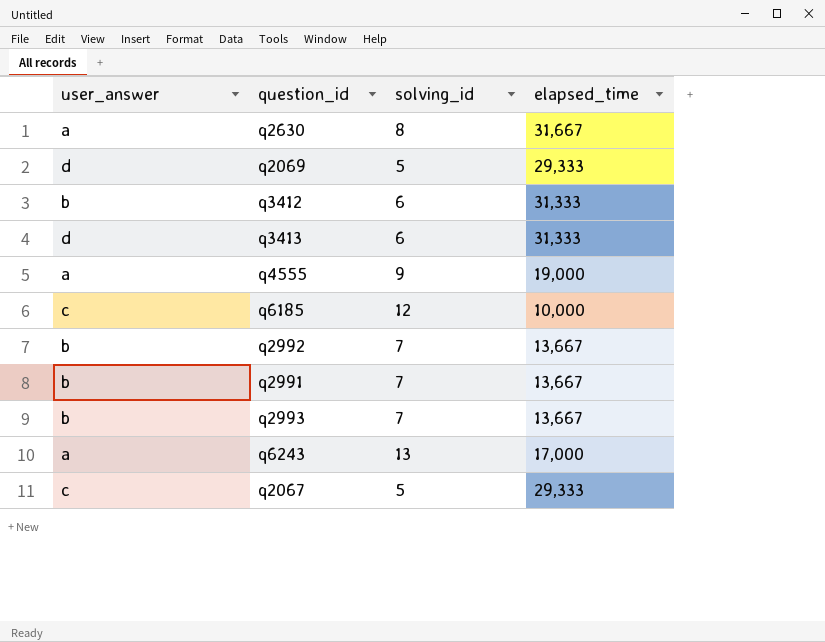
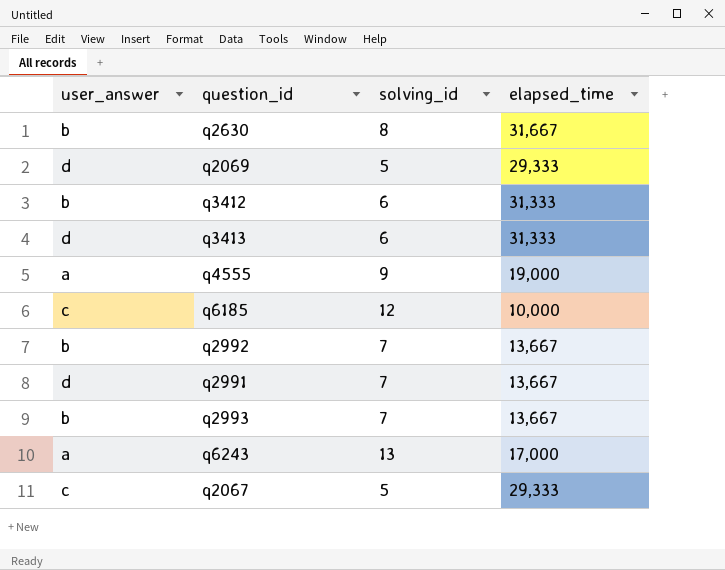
q2630 | user_answer: a -> b
q2991 | user_answer: b -> d

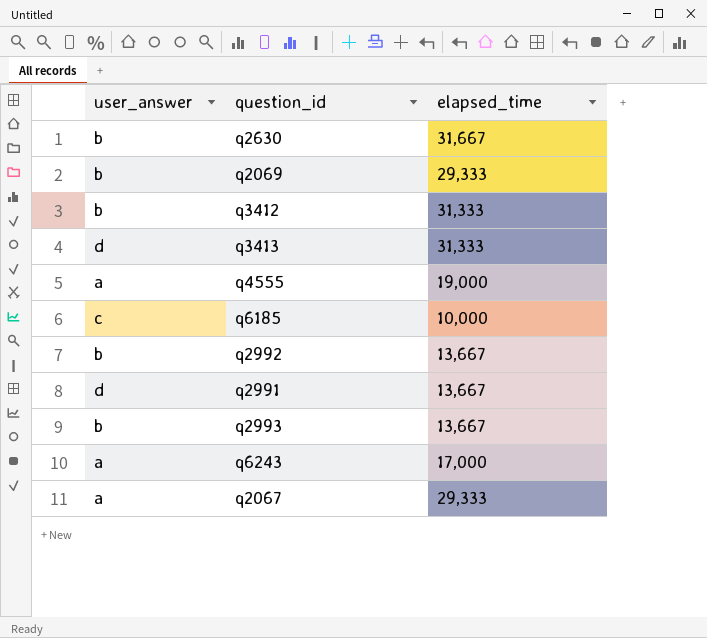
column solving_id | position: 3 -> none
q2069 | user_answer: d -> b
q2067 | user_answer: c -> a

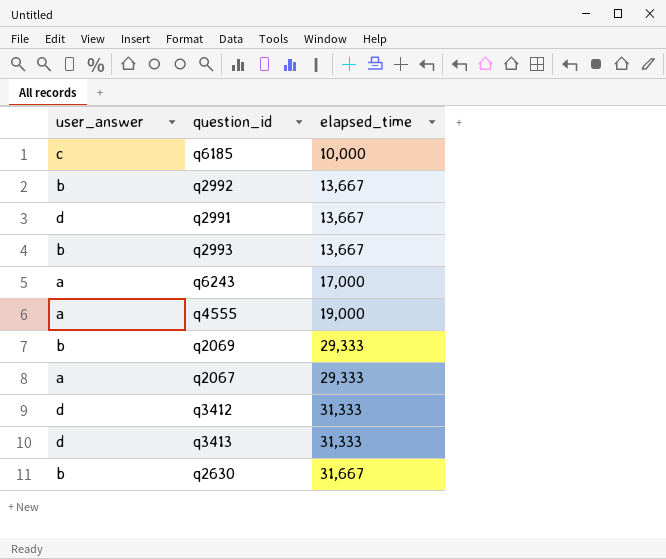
row order: none -> elapsed_time ascending
q3412 | user_answer: b -> d

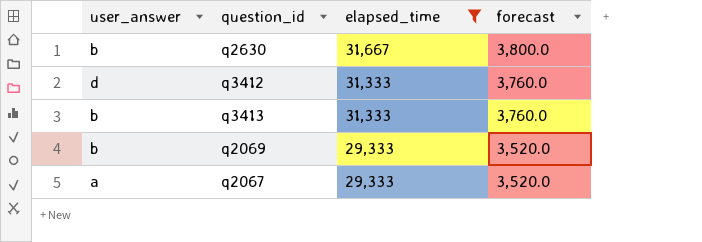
filter: none -> elapsed_time >= 29,333
row order: elapsed_time ascending -> elapsed_time descending
column forecast | formula: none -> [elapsed_time] * 0.12
q3413 | user_answer: d -> b

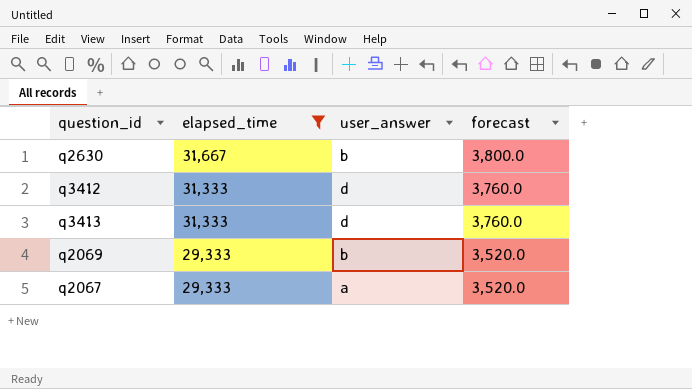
column user_answer | position: 1 -> 3
q3413 | user_answer: b -> d

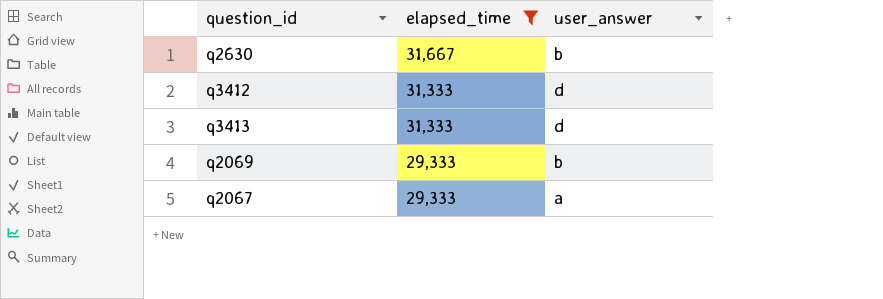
column forecast | formula: [elapsed_time] * 0.12 -> none

